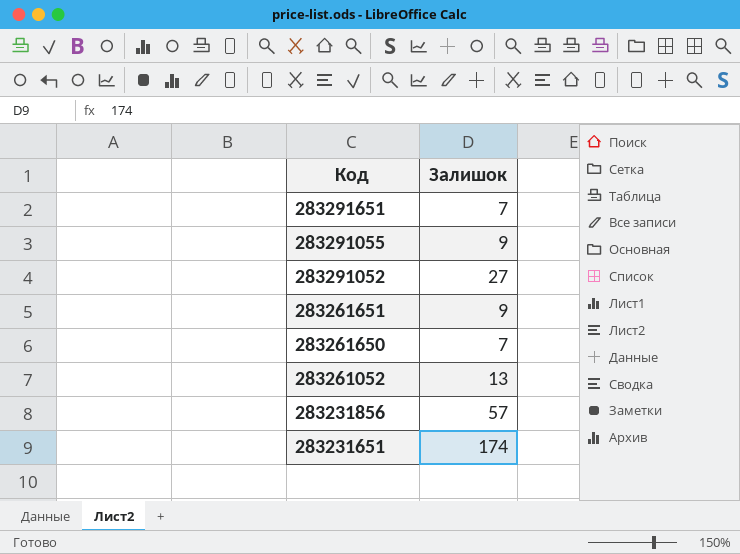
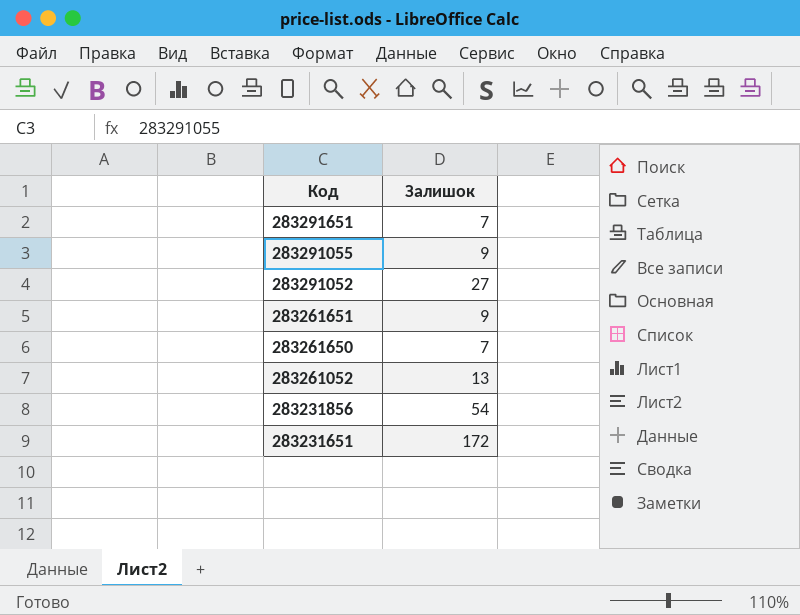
283231856 | Залишок: 57 -> 54
283231651 | Залишок: 174 -> 172

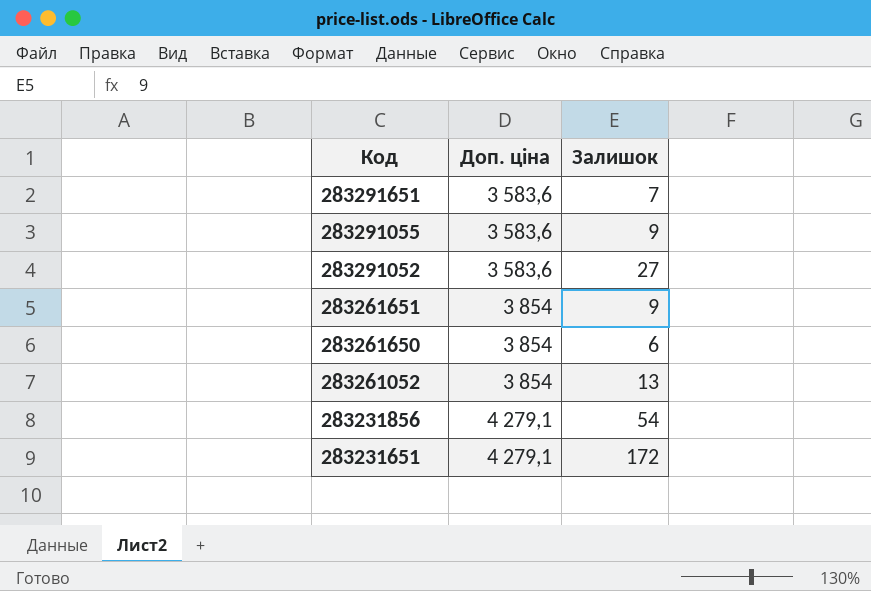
column Доп. ціна | position: none -> 2
283261650 | Залишок: 7 -> 6

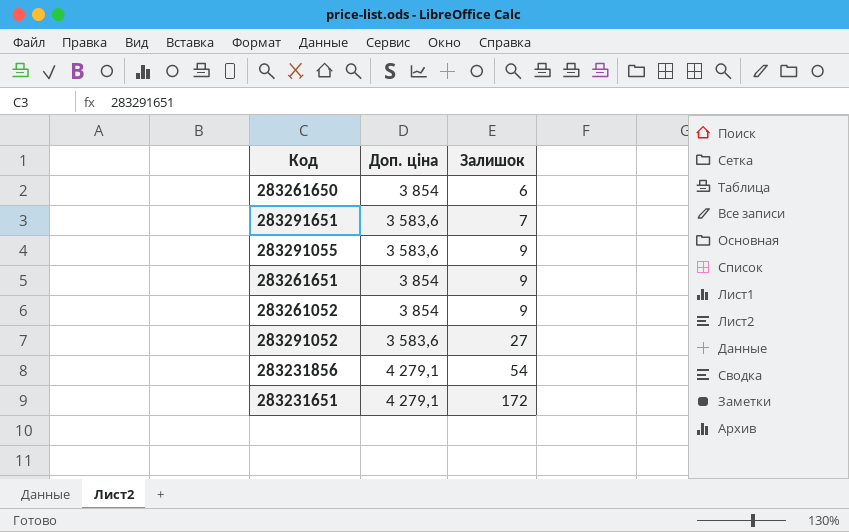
row order: Код descending -> Залишок ascending
283261052 | Залишок: 13 -> 9

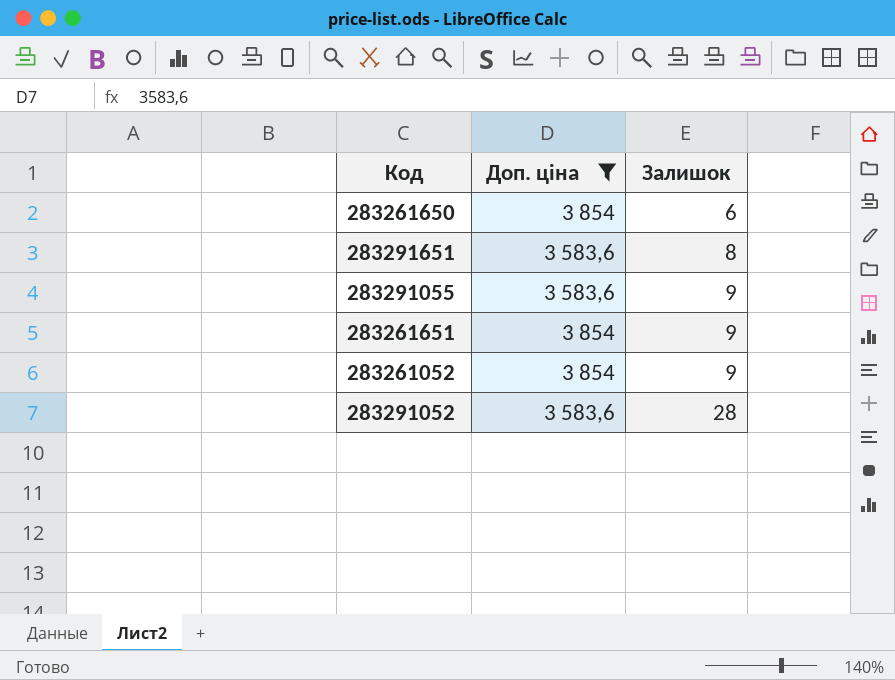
filter: none -> Доп. ціна != 4 279,1
283291651 | Залишок: 7 -> 8
283291052 | Залишок: 27 -> 28

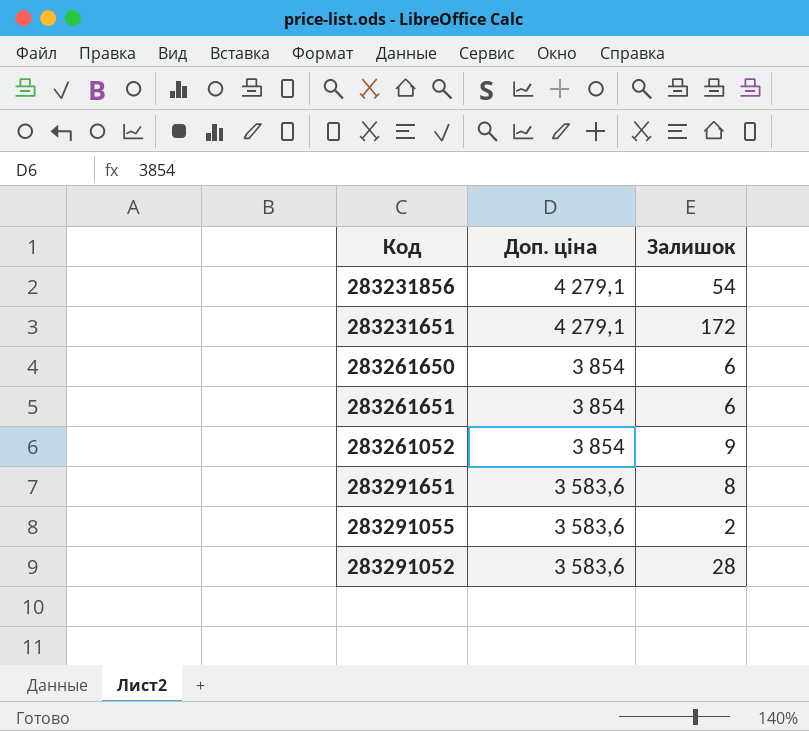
filter: Доп. ціна != 4 279,1 -> none
row order: Залишок ascending -> Доп. ціна descending
283261651 | Залишок: 9 -> 6
283291055 | Залишок: 9 -> 2

